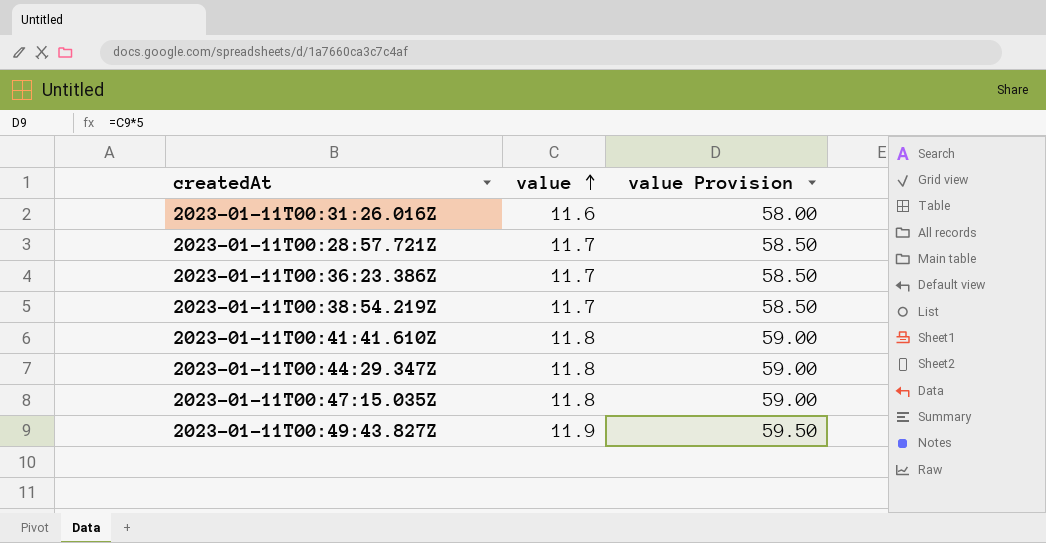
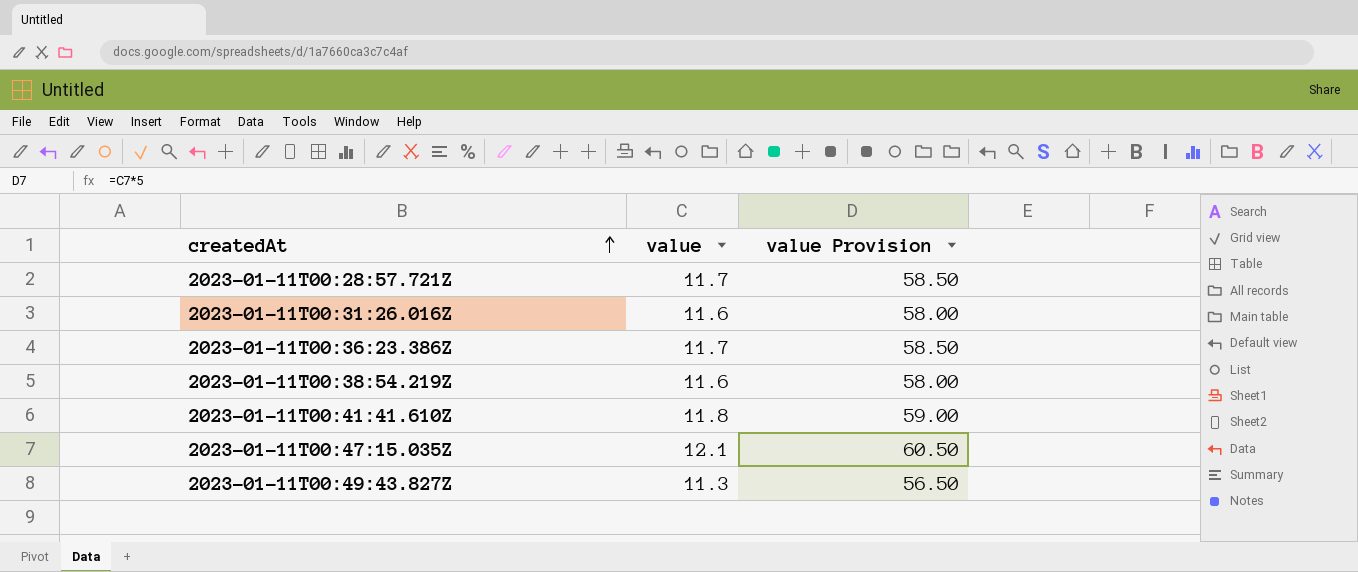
row order: value ascending -> createdAt ascending
row 2023-01-11T00:44:29.347Z: 11.8 | 59.00 -> none
2023-01-11T00:38:54.219Z | value: 11.7 -> 11.6
2023-01-11T00:38:54.219Z | value Provision: 58.50 -> 58.00
2023-01-11T00:47:15.035Z | value: 11.8 -> 12.1
2023-01-11T00:47:15.035Z | value Provision: 59.00 -> 60.50
2023-01-11T00:49:43.827Z | value: 11.9 -> 11.3
2023-01-11T00:49:43.827Z | value Provision: 59.50 -> 56.50

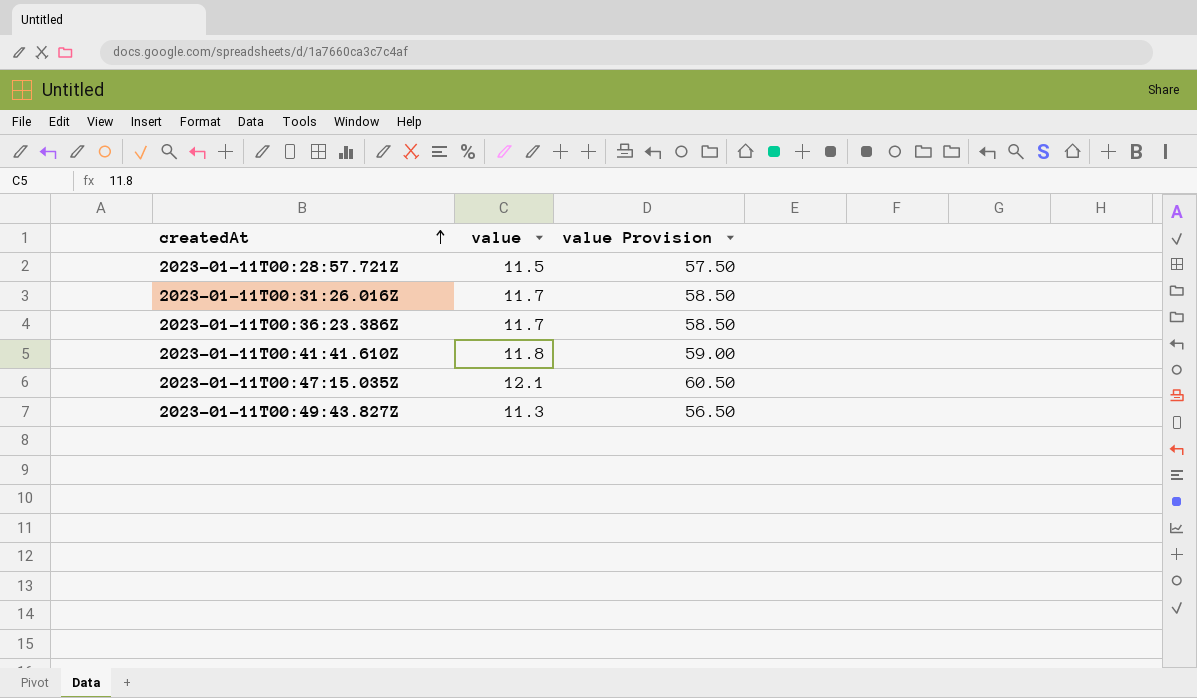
row 2023-01-11T00:38:54.219Z: 11.6 | 58.00 -> none
2023-01-11T00:28:57.721Z | value: 11.7 -> 11.5
2023-01-11T00:28:57.721Z | value Provision: 58.50 -> 57.50
2023-01-11T00:31:26.016Z | value: 11.6 -> 11.7
2023-01-11T00:31:26.016Z | value Provision: 58.00 -> 58.50

